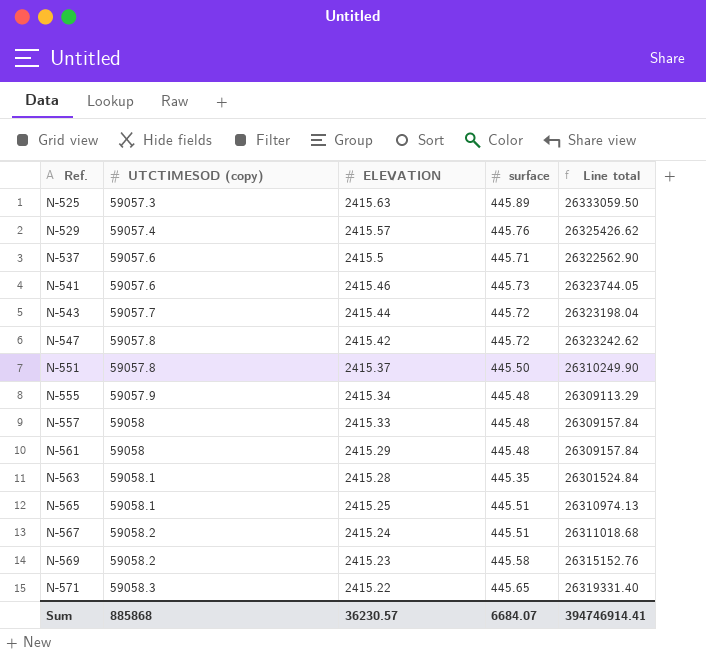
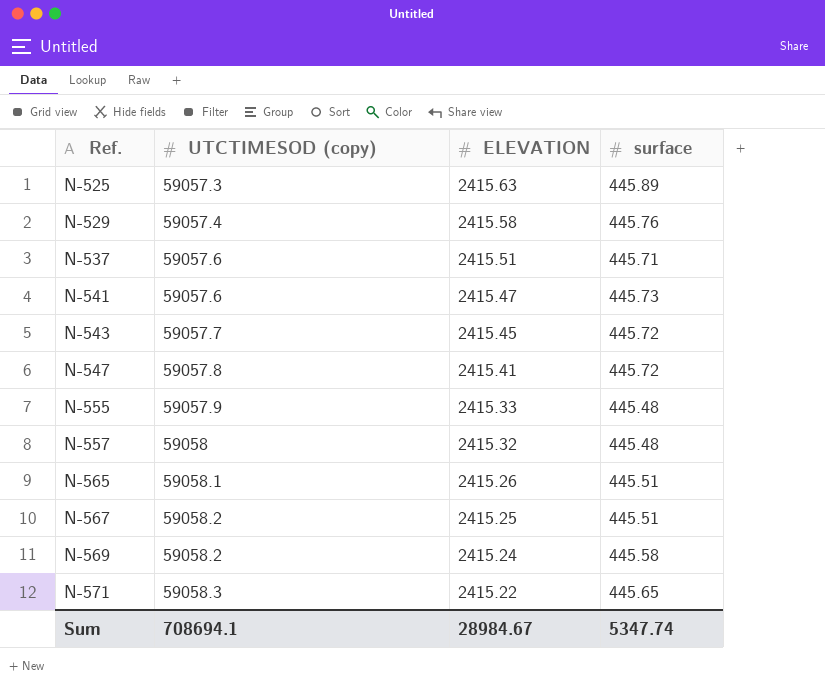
column Line total | formula: [UTCTIMESOD (copy)] * [surface] -> none
row N-551: 59057.8 | 2415.37 | 445.50 | 26310249.90 -> none
row N-561: 59058 | 2415.29 | 445.48 | 26309157.84 -> none
row N-563: 59058.1 | 2415.28 | 445.35 | 26301524.84 -> none
N-529 | ELEVATION: 2415.57 -> 2415.58
N-537 | ELEVATION: 2415.5 -> 2415.51
N-541 | ELEVATION: 2415.46 -> 2415.47
N-543 | ELEVATION: 2415.44 -> 2415.45
N-547 | ELEVATION: 2415.42 -> 2415.41
N-555 | ELEVATION: 2415.34 -> 2415.33
N-557 | ELEVATION: 2415.33 -> 2415.32
N-565 | ELEVATION: 2415.25 -> 2415.26
N-567 | ELEVATION: 2415.24 -> 2415.25
N-569 | ELEVATION: 2415.23 -> 2415.24
Sum | UTCTIMESOD (copy): 885868 -> 708694.1
Sum | ELEVATION: 36230.57 -> 28984.67
Sum | surface: 6684.07 -> 5347.74

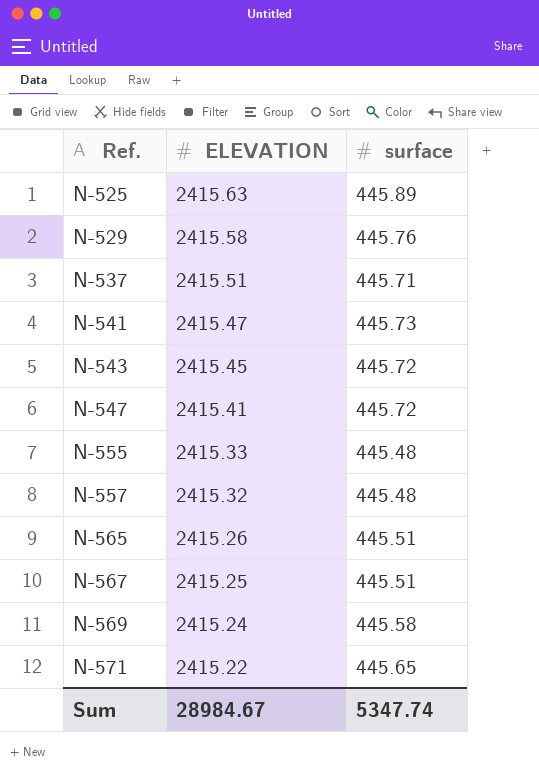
column UTCTIMESOD (copy) | position: 2 -> none

